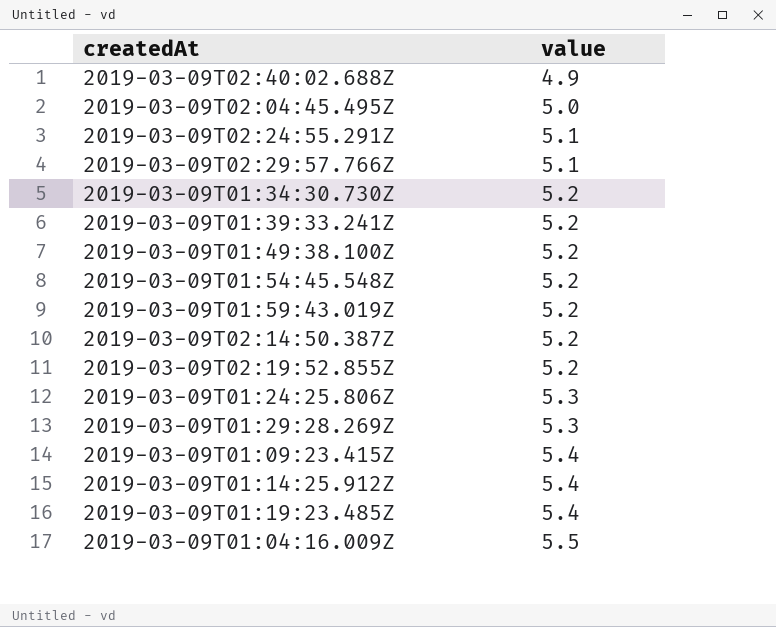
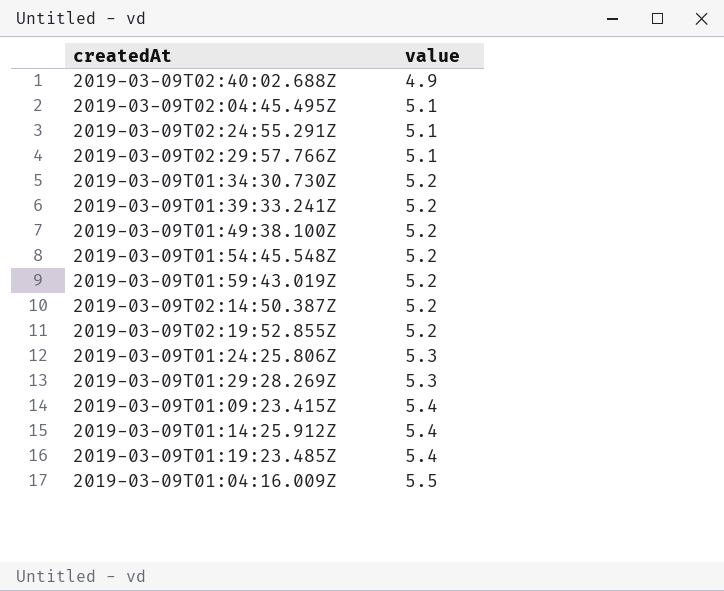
2019-03-09T02:04:45.495Z | value: 5.0 -> 5.1

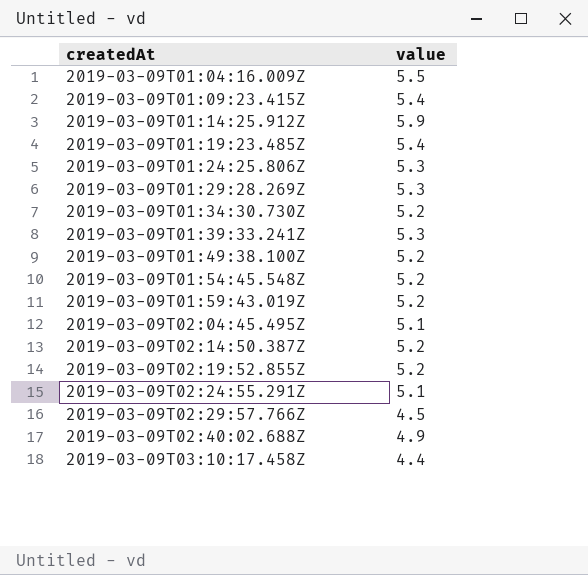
row order: value ascending -> createdAt ascending
2019-03-09T01:14:25.912Z | value: 5.4 -> 5.9
2019-03-09T01:39:33.241Z | value: 5.2 -> 5.3
2019-03-09T02:29:57.766Z | value: 5.1 -> 4.5
row 2019-03-09T03:10:17.458Z: none -> 4.4

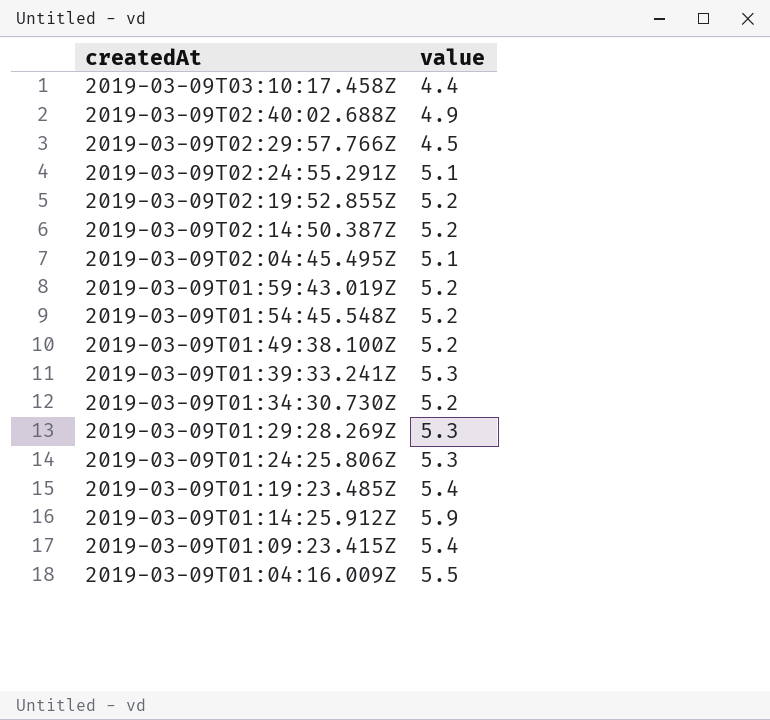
row order: createdAt ascending -> createdAt descending

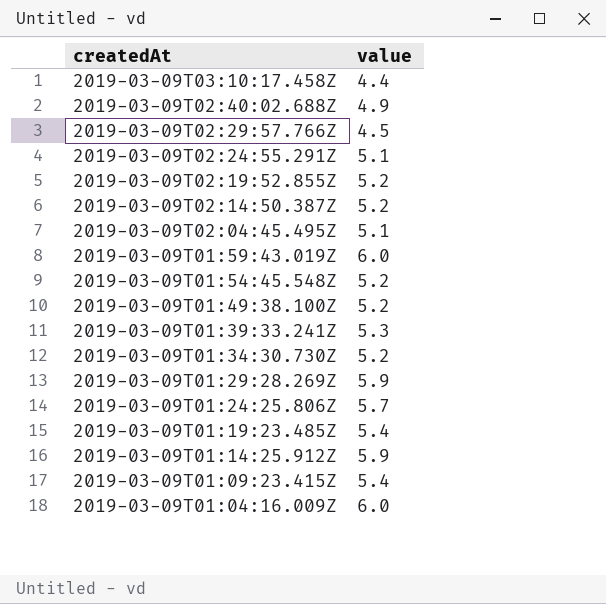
2019-03-09T01:59:43.019Z | value: 5.2 -> 6.0
2019-03-09T01:29:28.269Z | value: 5.3 -> 5.9
2019-03-09T01:24:25.806Z | value: 5.3 -> 5.7
2019-03-09T01:04:16.009Z | value: 5.5 -> 6.0

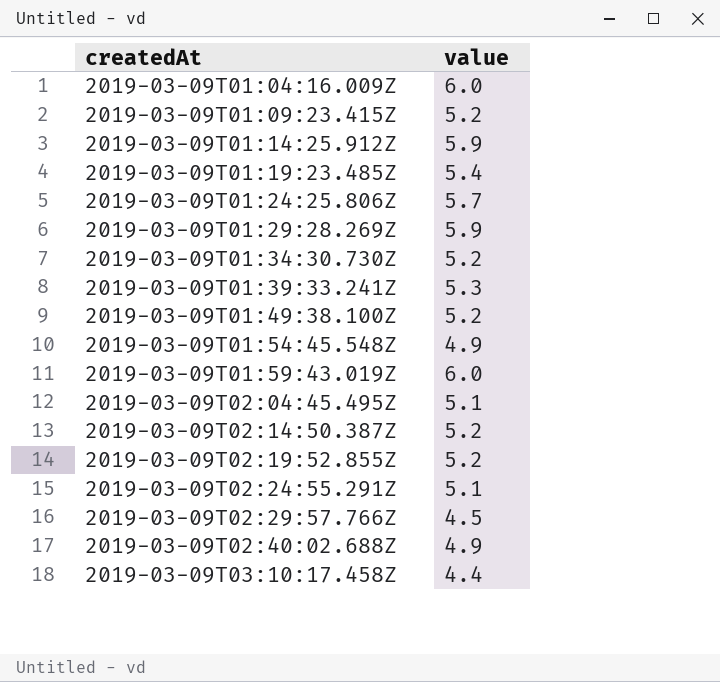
row order: createdAt descending -> createdAt ascending
2019-03-09T01:09:23.415Z | value: 5.4 -> 5.2
2019-03-09T01:54:45.548Z | value: 5.2 -> 4.9

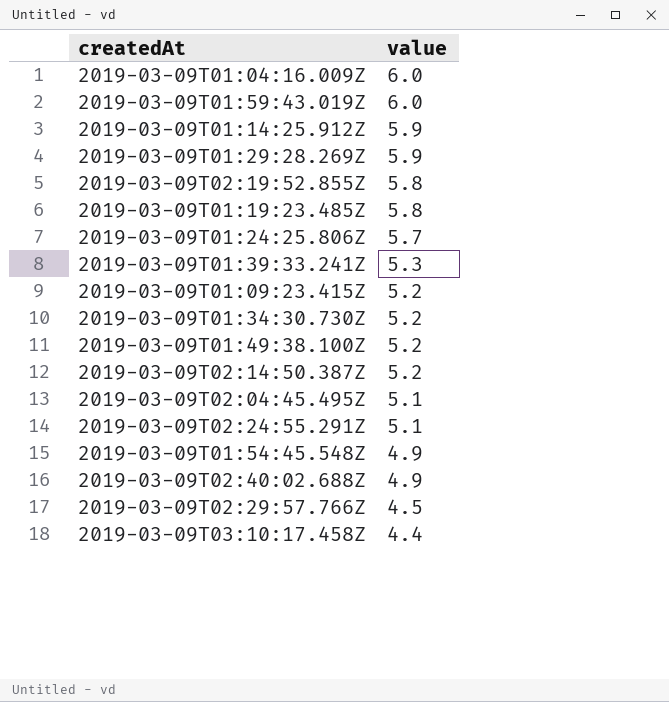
row order: createdAt ascending -> value descending
2019-03-09T02:19:52.855Z | value: 5.2 -> 5.8
2019-03-09T01:19:23.485Z | value: 5.4 -> 5.8

